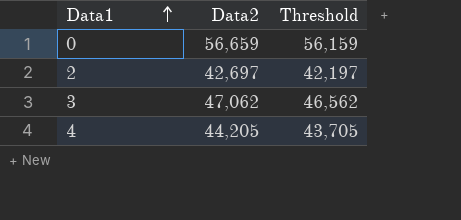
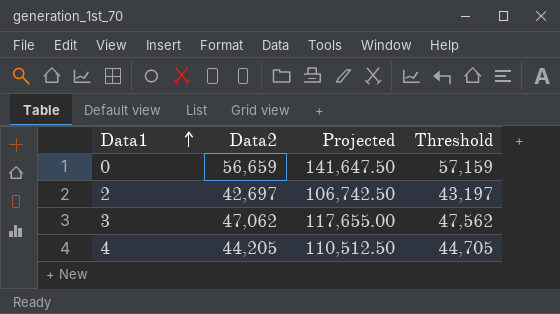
column Projected | formula: none -> [Data2] * 2.5
column Threshold | formula: [Data2] - 500 -> [Data2] + 500

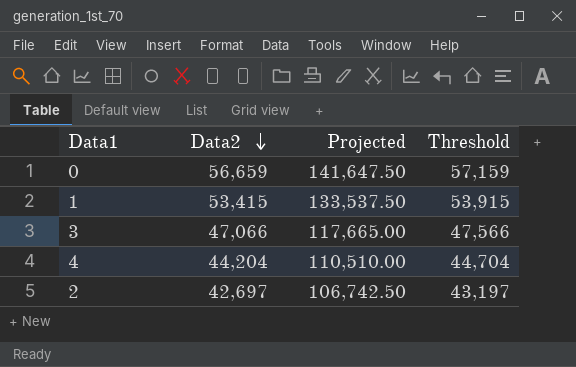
row order: Data1 ascending -> Data2 descending
row 1: none -> 53,415 | 133,537.50 | 53,915
3 | Data2: 47,062 -> 47,066
3 | Projected: 117,655.00 -> 117,665.00
3 | Threshold: 47,562 -> 47,566
4 | Data2: 44,205 -> 44,204
4 | Projected: 110,512.50 -> 110,510.00
4 | Threshold: 44,705 -> 44,704

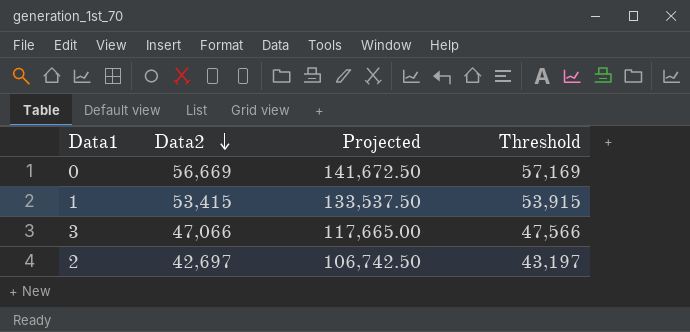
row 4: 44,204 | 110,510.00 | 44,704 -> none
0 | Data2: 56,659 -> 56,669
0 | Projected: 141,647.50 -> 141,672.50
0 | Threshold: 57,159 -> 57,169

